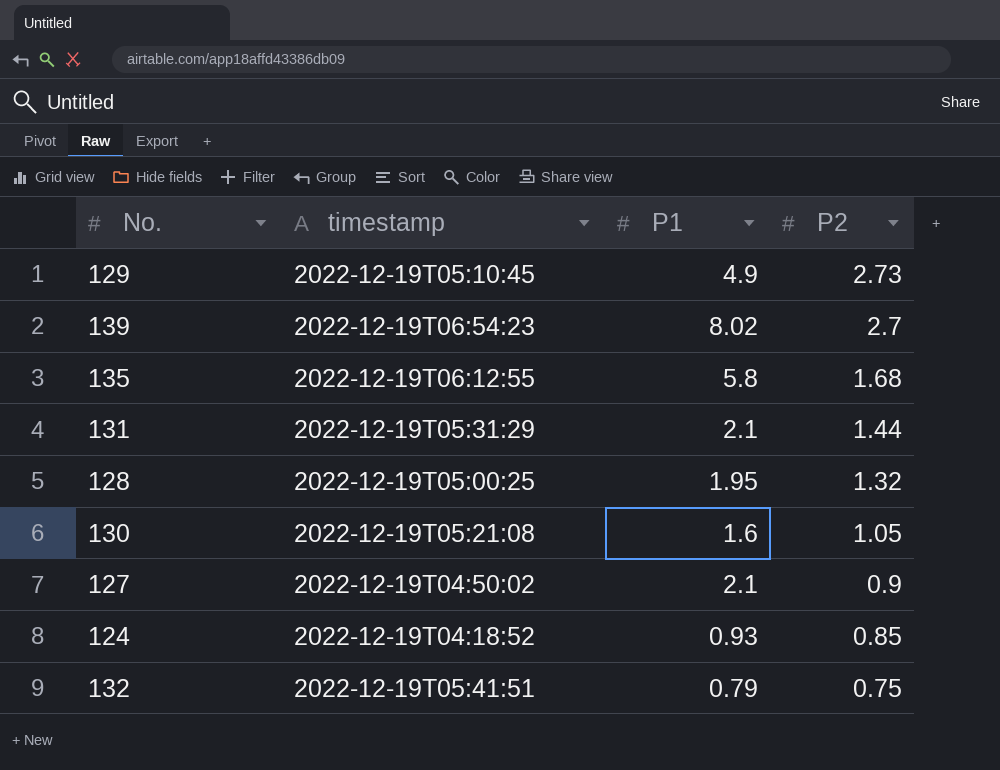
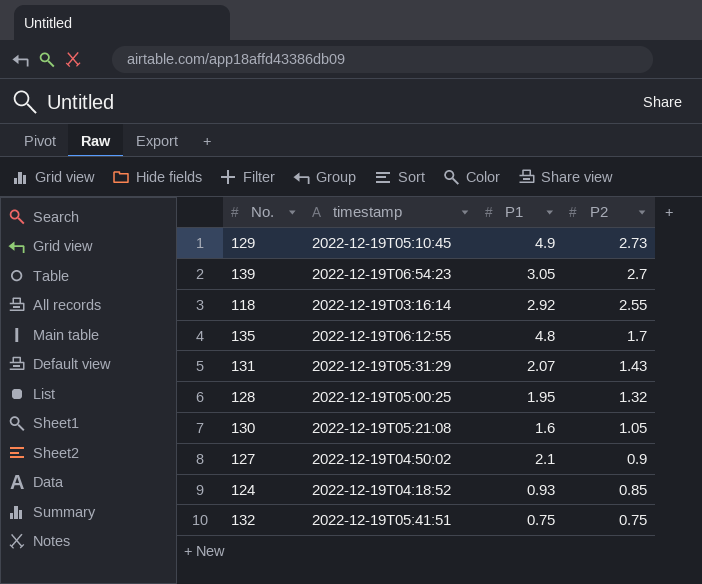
139 | P1: 8.02 -> 3.05
row 118: none -> 2022-12-19T03:16:14 | 2.92 | 2.55
135 | P1: 5.8 -> 4.8
135 | P2: 1.68 -> 1.7
131 | P1: 2.1 -> 2.07
131 | P2: 1.44 -> 1.43
132 | P1: 0.79 -> 0.75

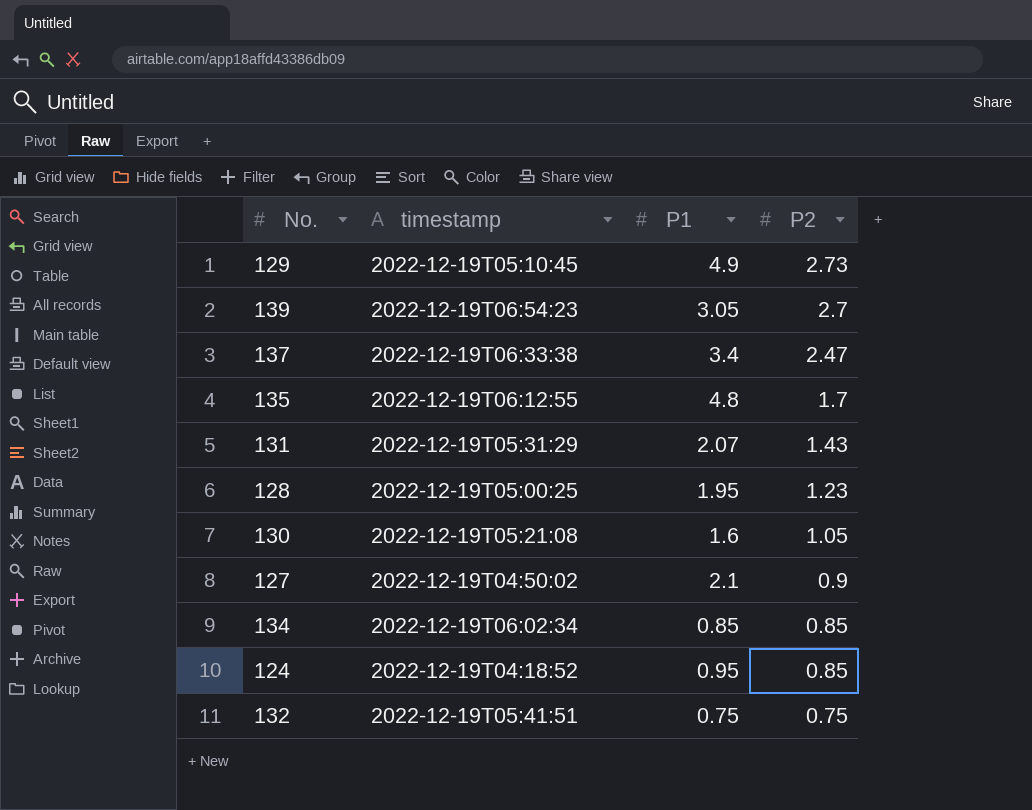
row 118: 2022-12-19T03:16:14 | 2.92 | 2.55 -> none
row 137: none -> 2022-12-19T06:33:38 | 3.4 | 2.47
128 | P2: 1.32 -> 1.23
row 134: none -> 2022-12-19T06:02:34 | 0.85 | 0.85
124 | P1: 0.93 -> 0.95

